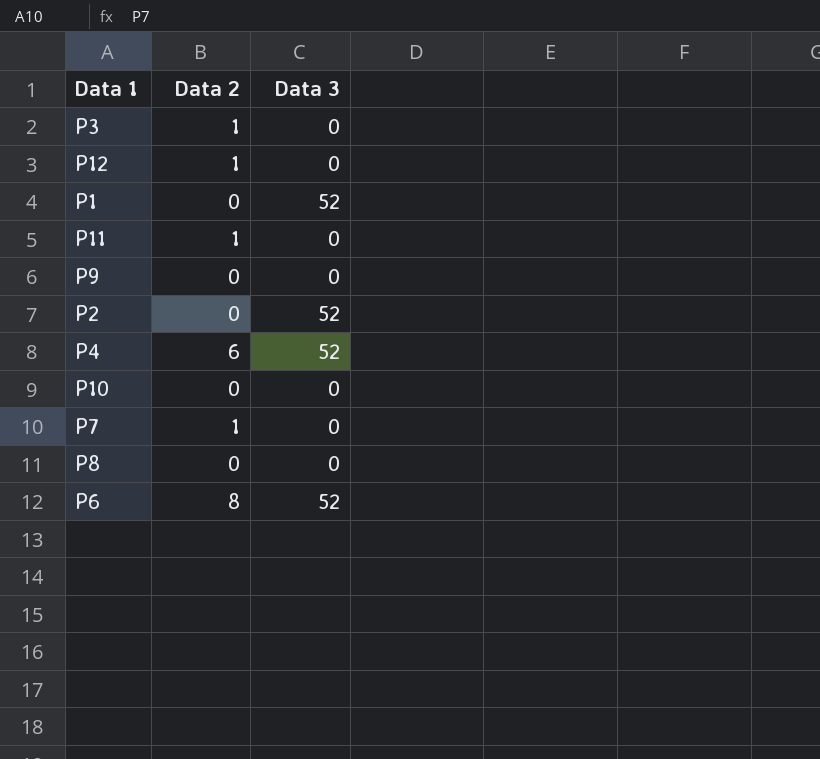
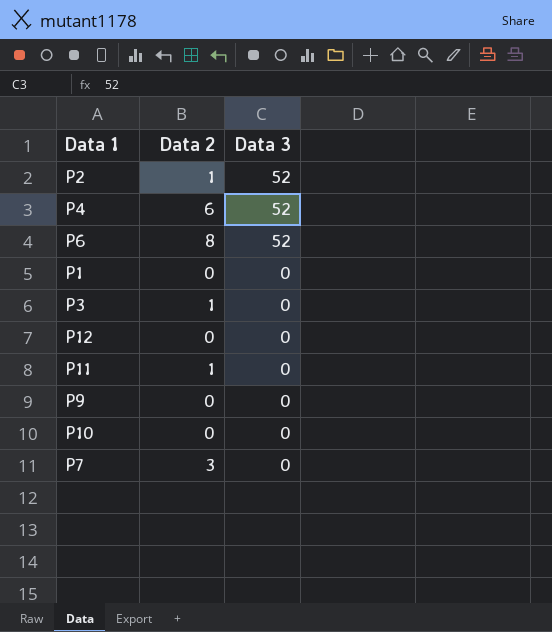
row order: none -> Data 3 descending
row P8: 0 | 0 -> none
P2 | Data 2: 0 -> 1
P1 | Data 3: 52 -> 0
P12 | Data 2: 1 -> 0
P7 | Data 2: 1 -> 3

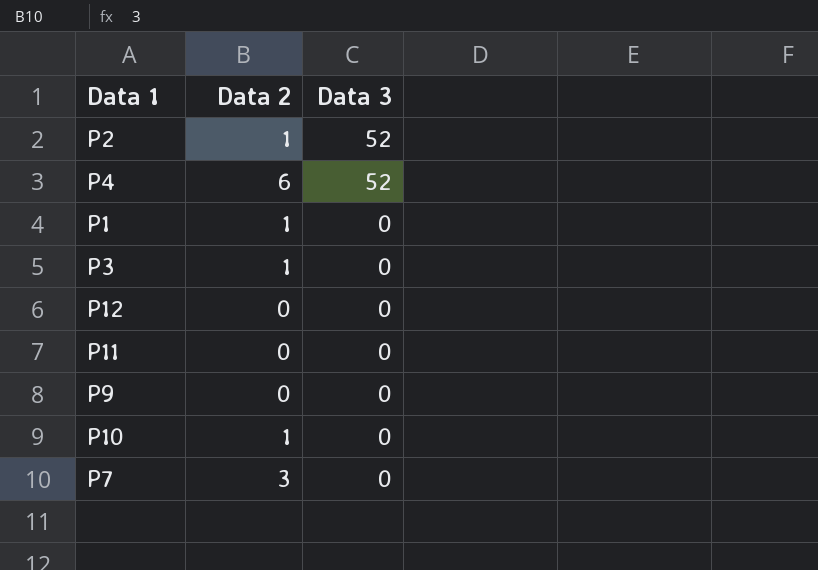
row P6: 8 | 52 -> none
P1 | Data 2: 0 -> 1
P11 | Data 2: 1 -> 0
P10 | Data 2: 0 -> 1

